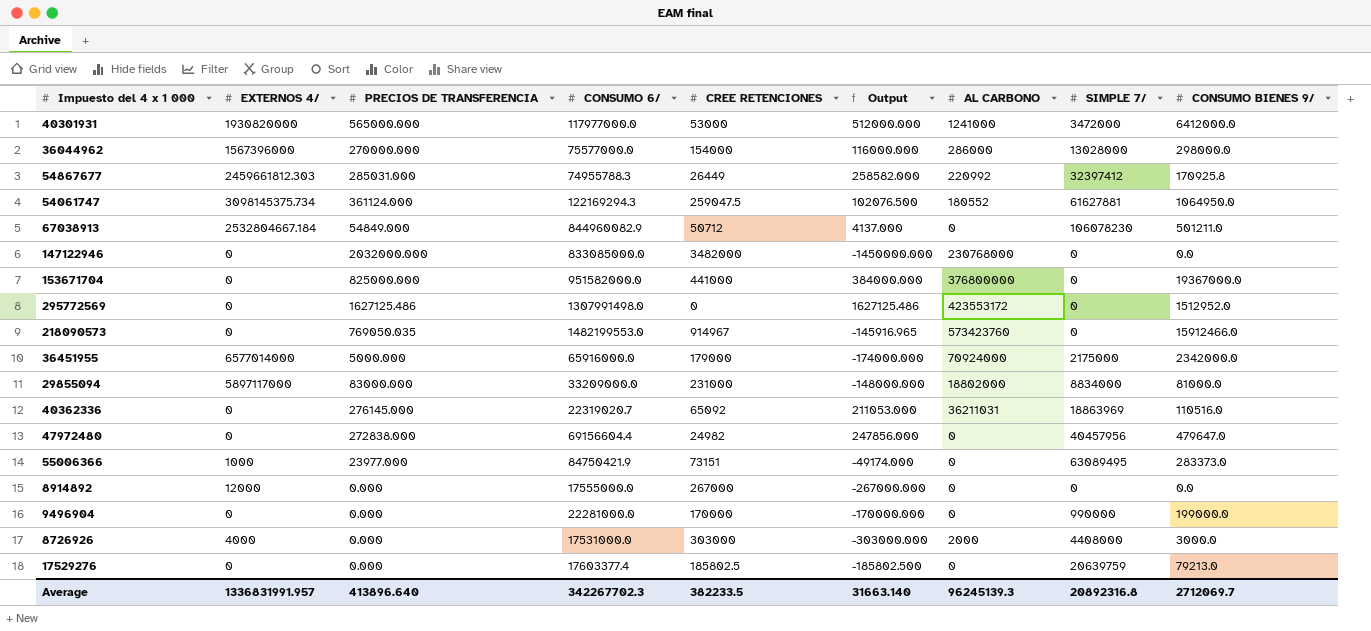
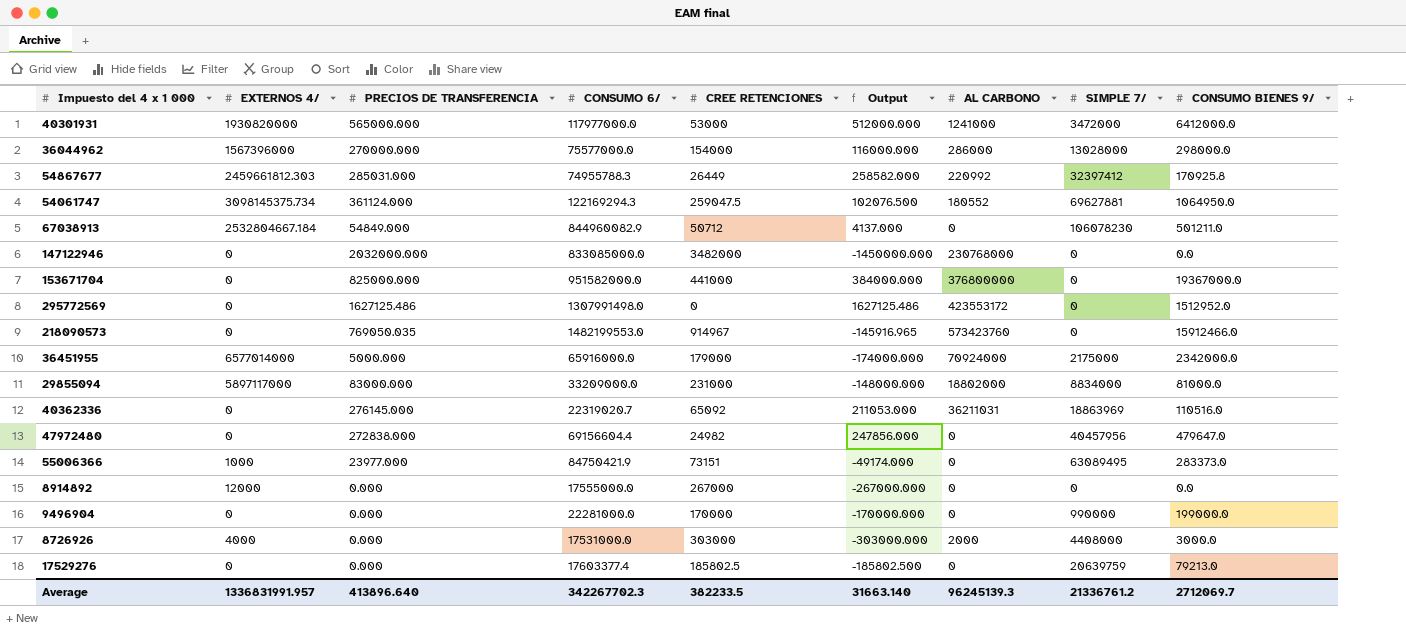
54061747 | SIMPLE 7/: 61627881 -> 69627881
Average | SIMPLE 7/: 20892316.8 -> 21336761.2

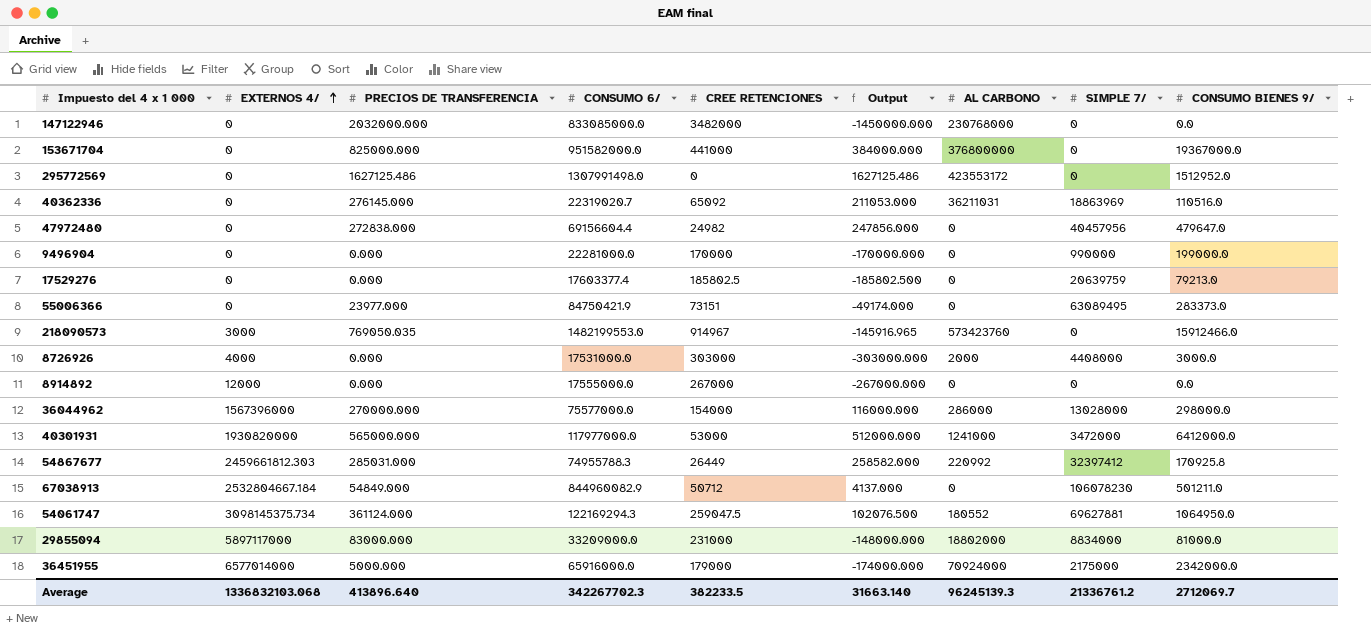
row order: none -> EXTERNOS 4/ ascending
55006366 | EXTERNOS 4/: 1000 -> 0
218090573 | EXTERNOS 4/: 0 -> 3000
Average | EXTERNOS 4/: 1336831991.957 -> 1336832103.068

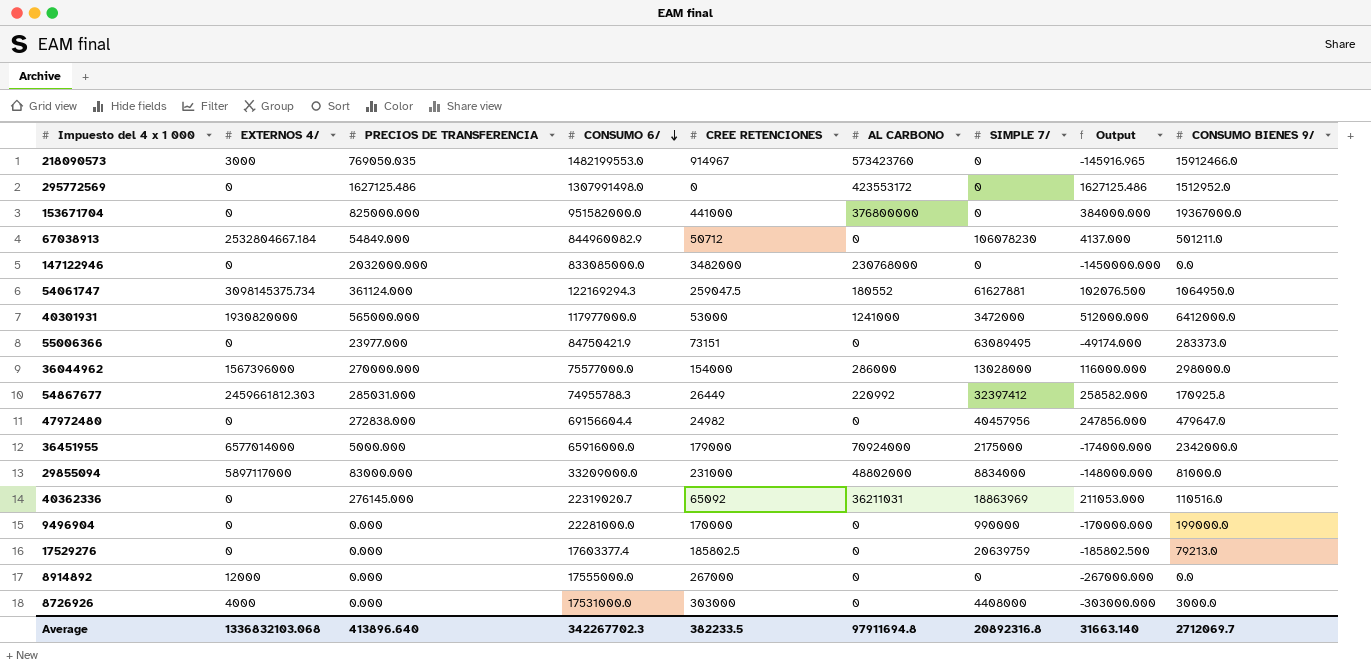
row order: EXTERNOS 4/ ascending -> CONSUMO 6/ descending
column Output | position: 6 -> 8
54061747 | SIMPLE 7/: 69627881 -> 61627881
29855094 | AL CARBONO: 18802000 -> 48802000
8726926 | AL CARBONO: 2000 -> 0
Average | AL CARBONO: 96245139.3 -> 97911694.8
Average | SIMPLE 7/: 21336761.2 -> 20892316.8

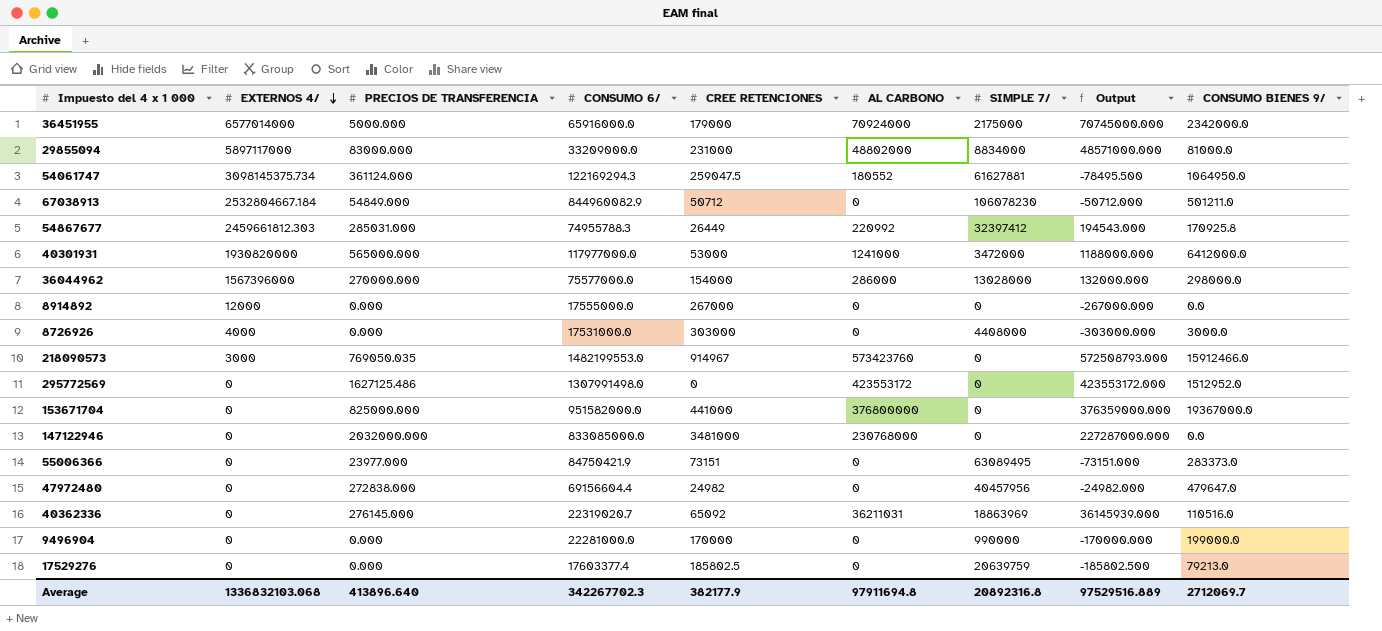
row order: CONSUMO 6/ descending -> EXTERNOS 4/ descending
column Output | formula: [PRECIOS DE TRANSFERENCIA] - [CREE RETENCIONES] -> [AL CARBONO] - [CREE RETENCIONES]
147122946 | CREE RETENCIONES: 3482000 -> 3481000
Average | CREE RETENCIONES: 382233.5 -> 382177.9
Average | Output: 31663.140 -> 97529516.889

